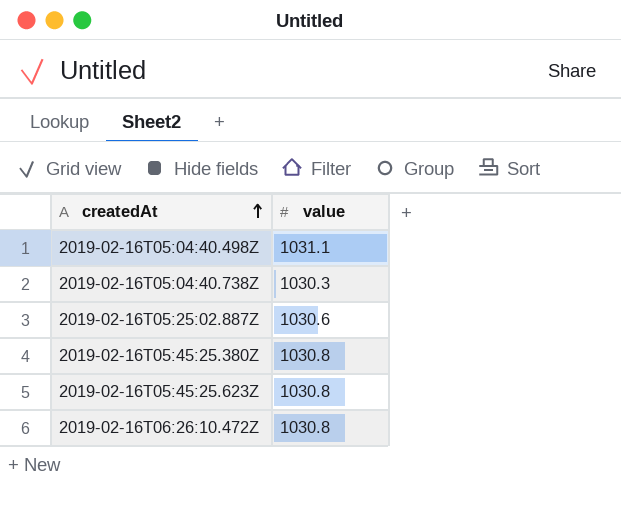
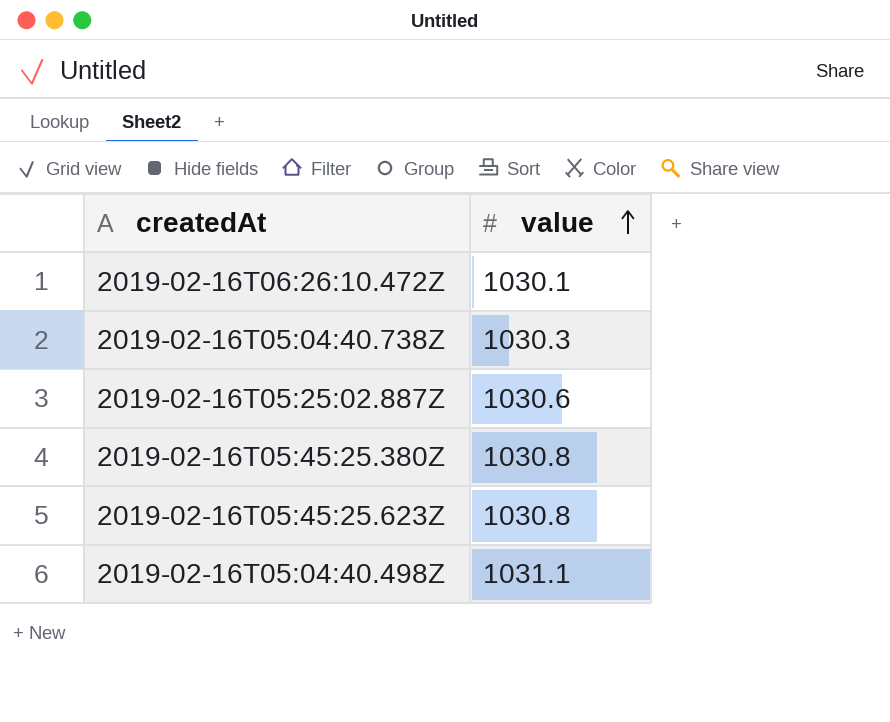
row order: createdAt ascending -> value ascending
2019-02-16T06:26:10.472Z | value: 1030.8 -> 1030.1

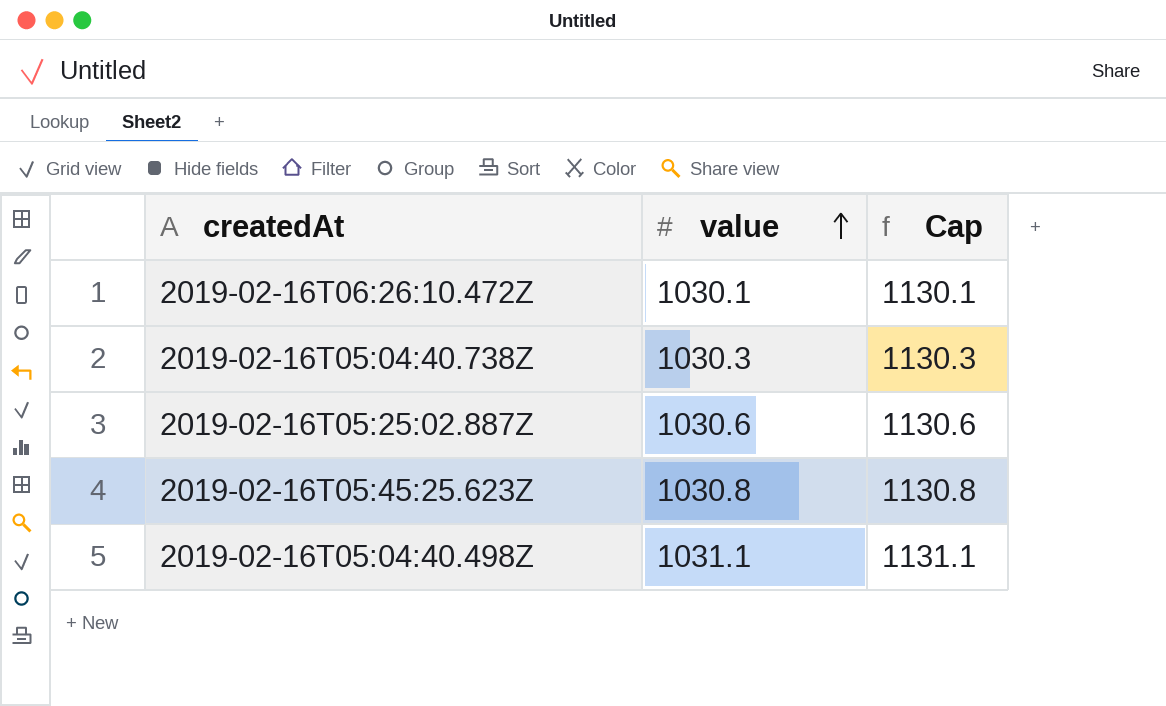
column Cap | formula: none -> [value] + 100
row 2019-02-16T05:45:25.380Z: 1030.8 -> none

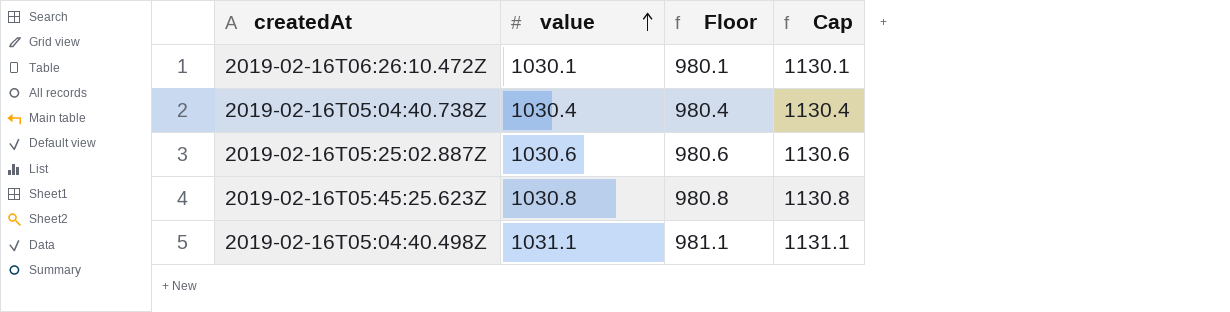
column Floor | formula: none -> [value] - 50
2019-02-16T05:04:40.738Z | value: 1030.3 -> 1030.4
2019-02-16T05:04:40.738Z | Cap: 1130.3 -> 1130.4

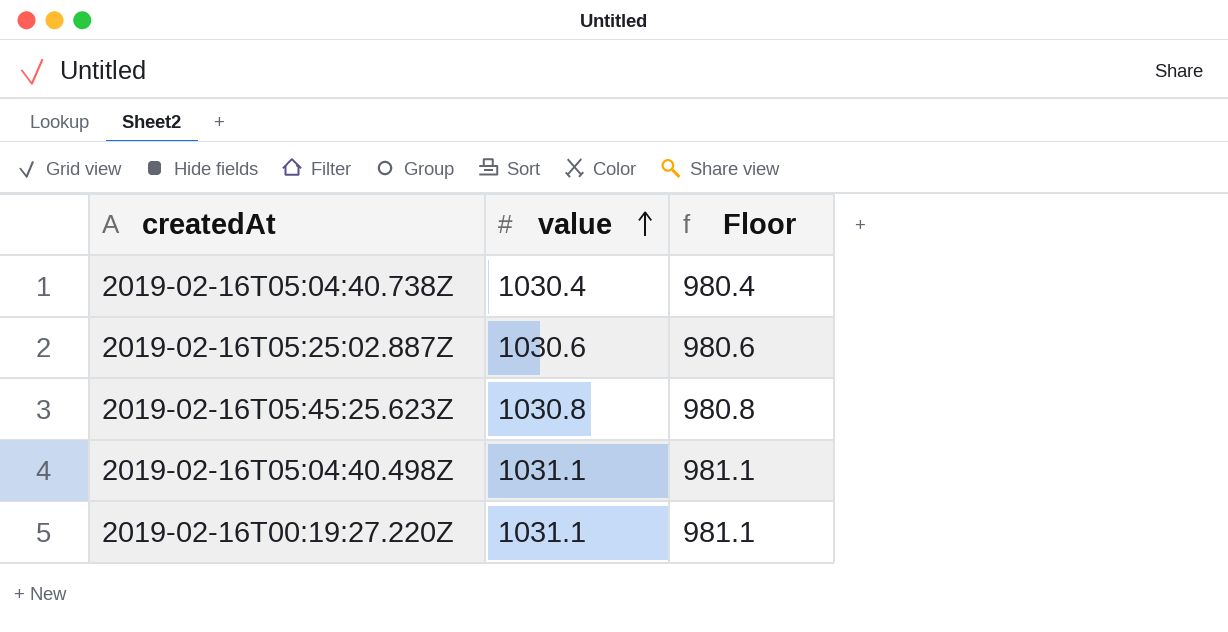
column Cap | formula: [value] + 100 -> none
row 2019-02-16T06:26:10.472Z: 1030.1 | 980.1 | 1130.1 -> none
row 2019-02-16T00:19:27.220Z: none -> 1031.1 | 981.1

